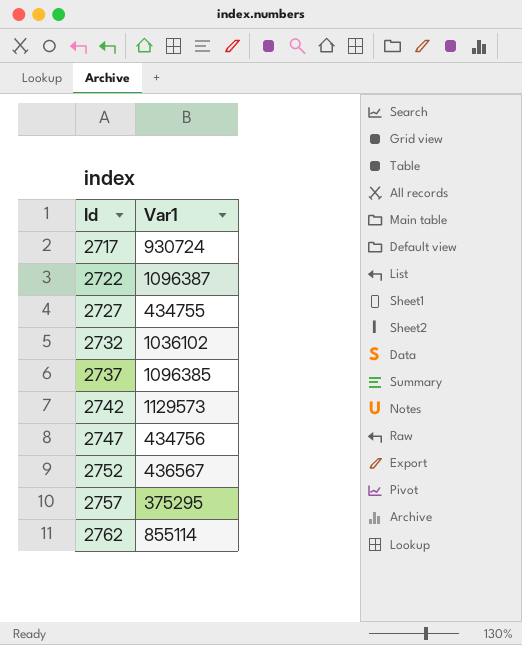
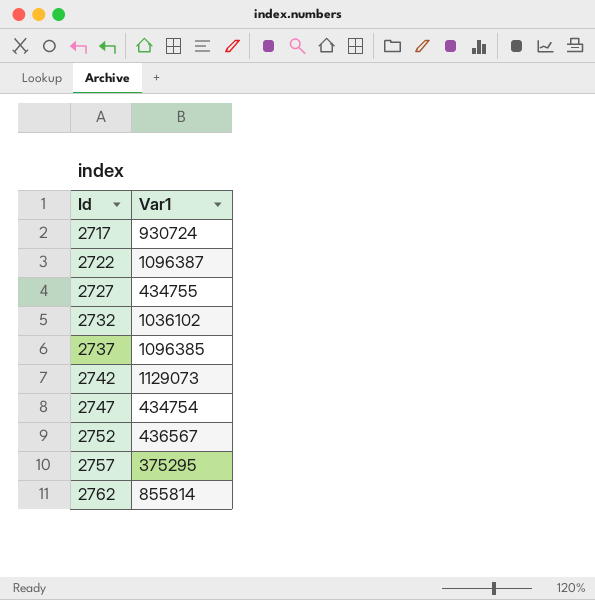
2742 | Var1: 1129573 -> 1129073
2747 | Var1: 434756 -> 434754
2762 | Var1: 855114 -> 855814

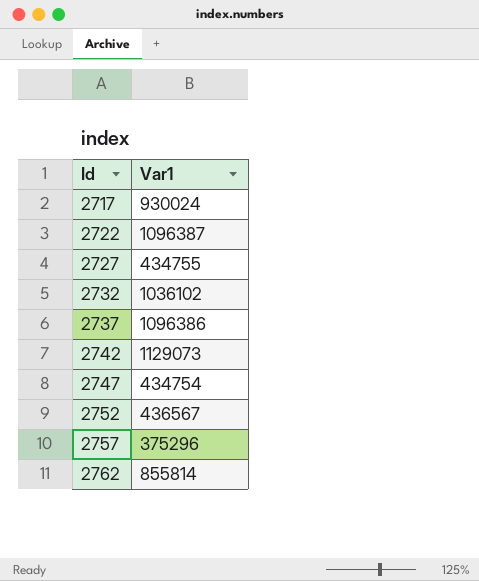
2717 | Var1: 930724 -> 930024
2737 | Var1: 1096385 -> 1096386
2757 | Var1: 375295 -> 375296

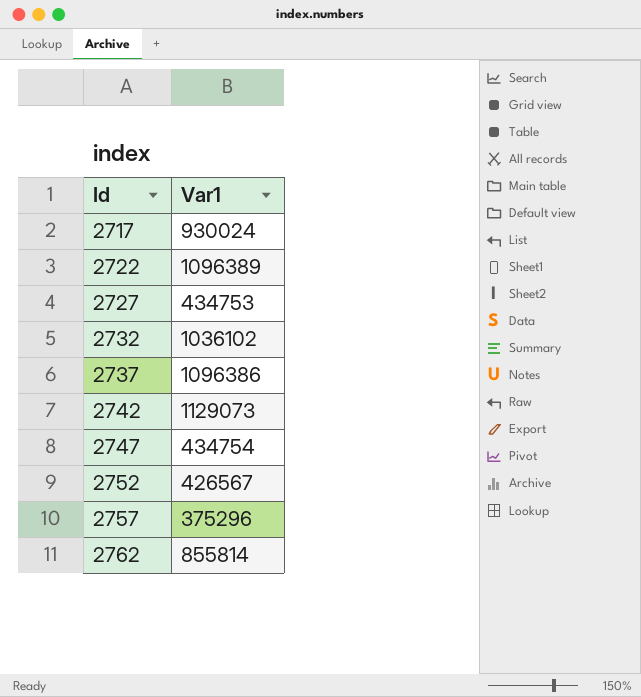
2722 | Var1: 1096387 -> 1096389
2727 | Var1: 434755 -> 434753
2752 | Var1: 436567 -> 426567

